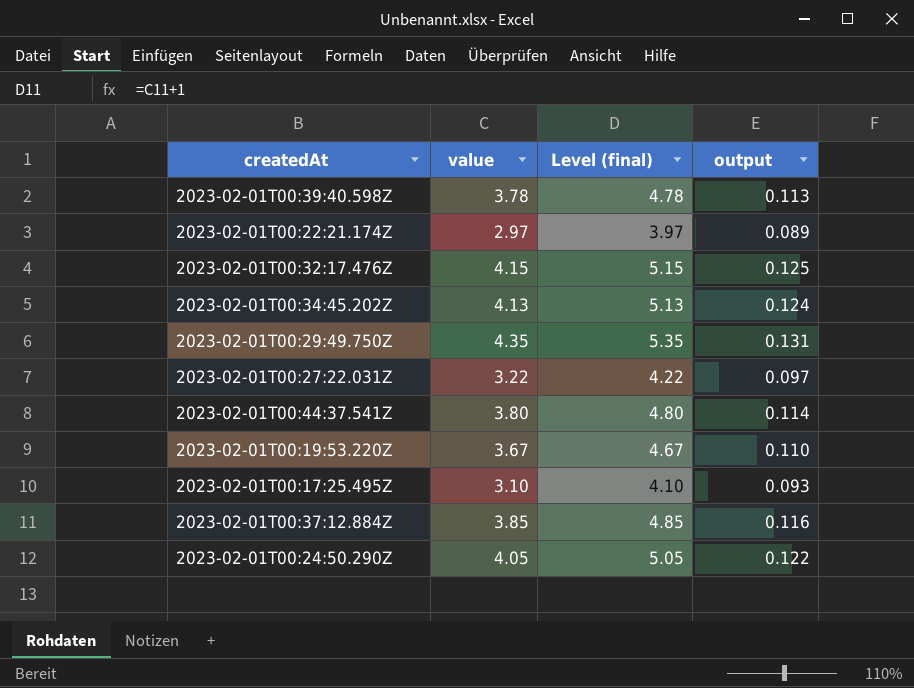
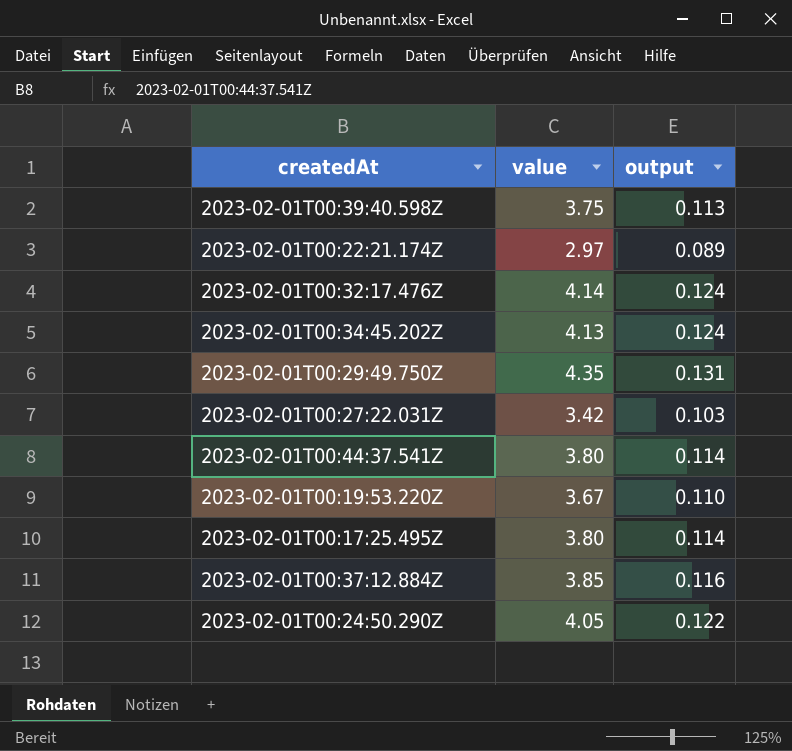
column Level (final) | formula: [value] + 1 -> none
2023-02-01T00:39:40.598Z | value: 3.78 -> 3.75
2023-02-01T00:32:17.476Z | value: 4.15 -> 4.14
2023-02-01T00:32:17.476Z | output: 0.125 -> 0.124
2023-02-01T00:27:22.031Z | value: 3.22 -> 3.42
2023-02-01T00:27:22.031Z | output: 0.097 -> 0.103
2023-02-01T00:17:25.495Z | value: 3.10 -> 3.80
2023-02-01T00:17:25.495Z | output: 0.093 -> 0.114

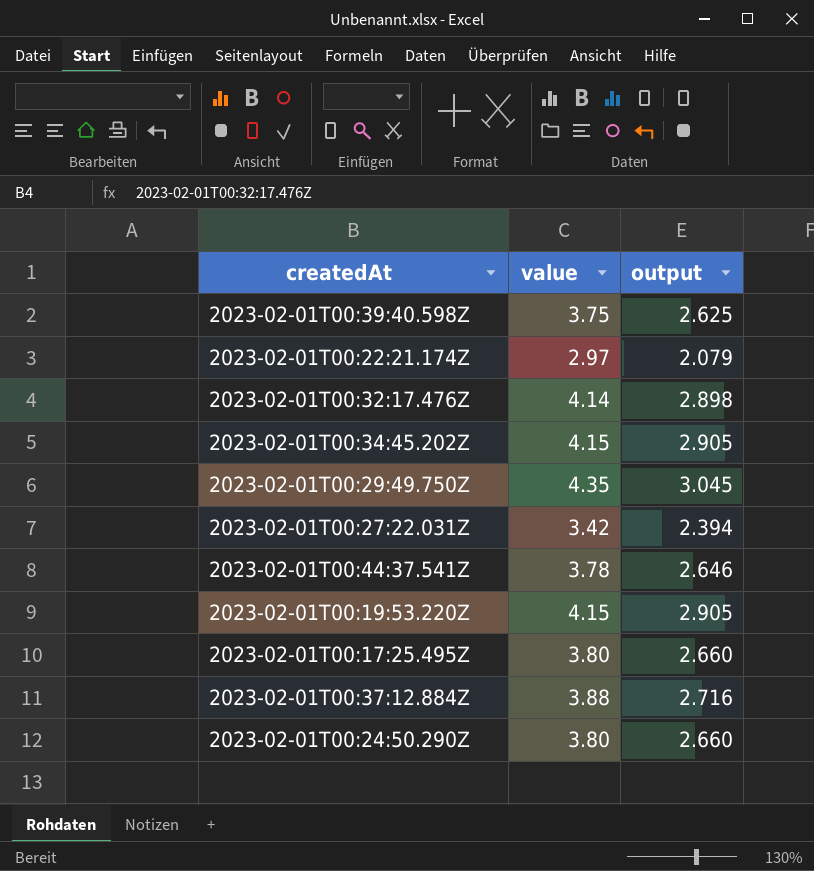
column output | formula: [value] * 0.03 -> [value] * 0.7
2023-02-01T00:34:45.202Z | value: 4.13 -> 4.15
2023-02-01T00:44:37.541Z | value: 3.80 -> 3.78
2023-02-01T00:19:53.220Z | value: 3.67 -> 4.15
2023-02-01T00:37:12.884Z | value: 3.85 -> 3.88
2023-02-01T00:24:50.290Z | value: 4.05 -> 3.80

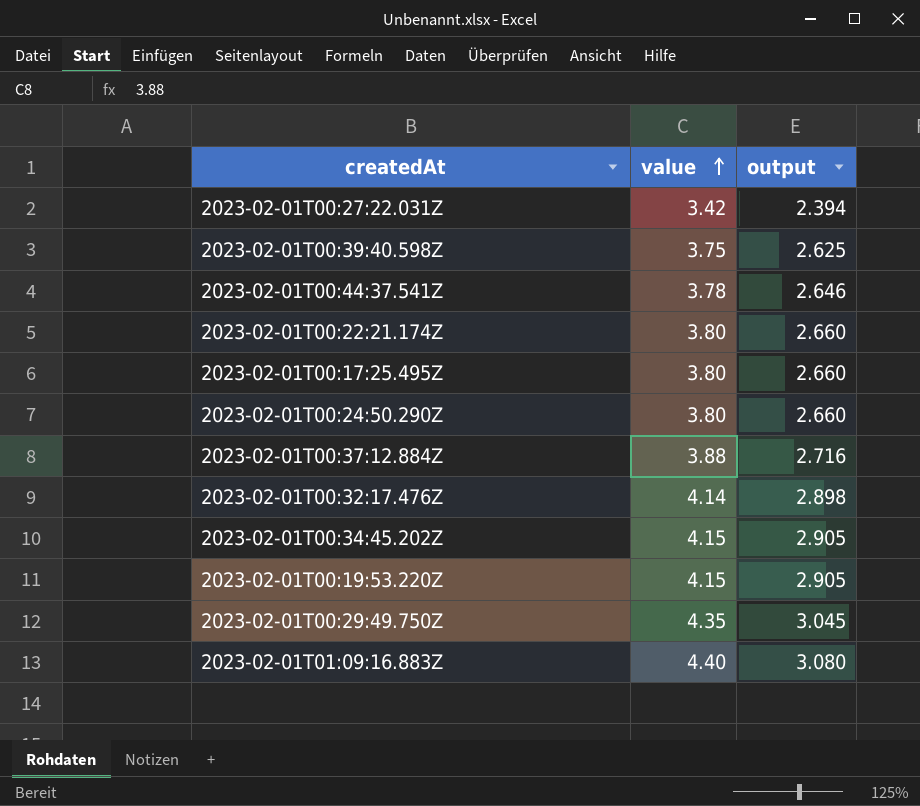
row order: none -> value ascending
2023-02-01T00:22:21.174Z | value: 2.97 -> 3.80
2023-02-01T00:22:21.174Z | output: 2.079 -> 2.660
row 2023-02-01T01:09:16.883Z: none -> 4.40 | 3.080

